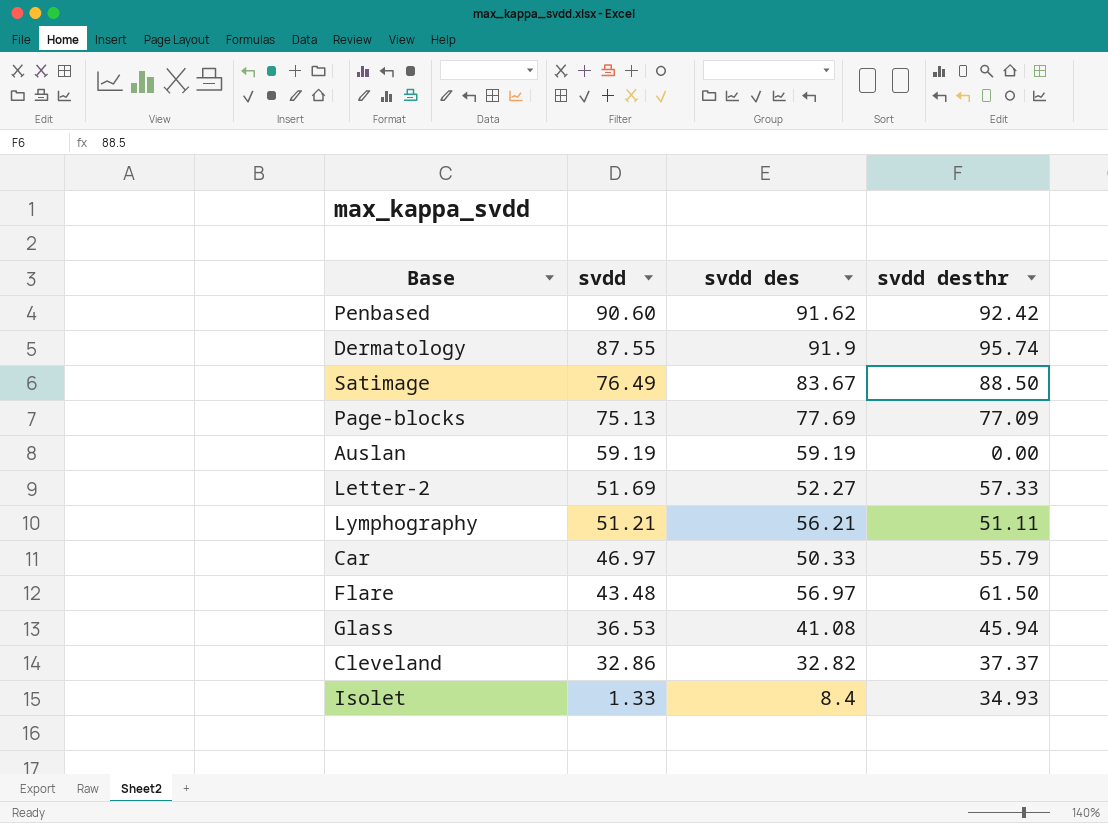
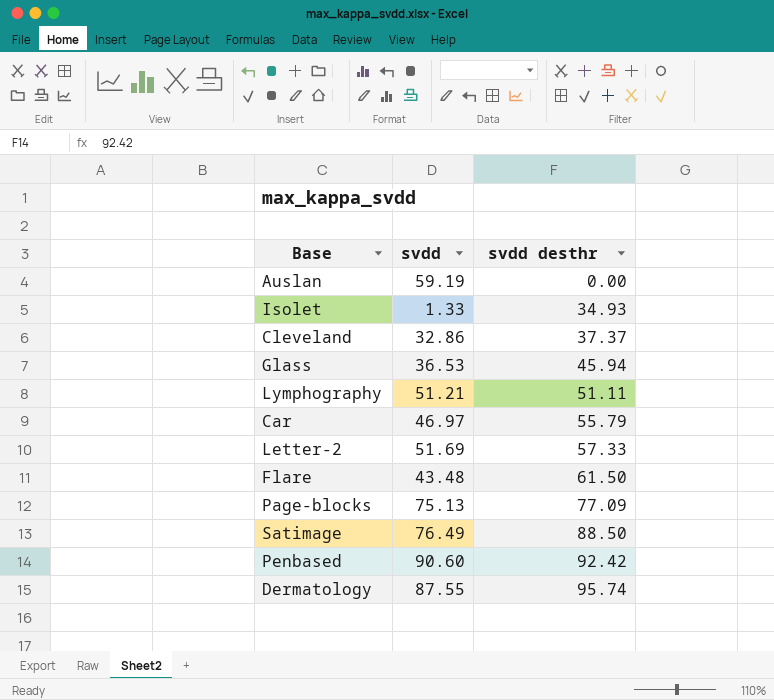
row order: svdd descending -> svdd desthr ascending
column svdd des | position: 3 -> none

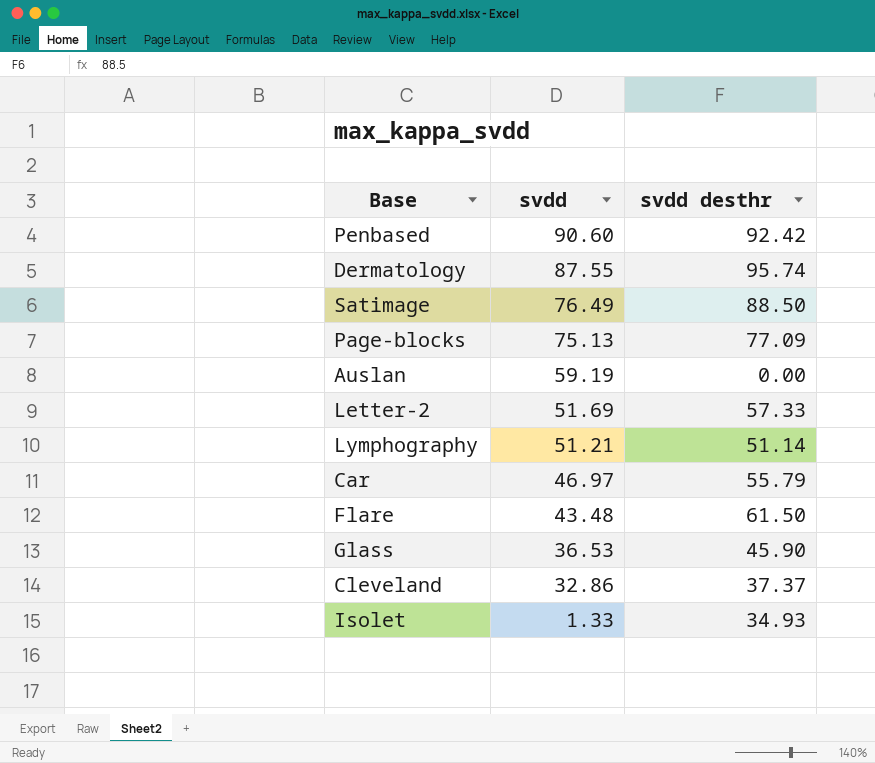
row order: svdd desthr ascending -> svdd descending
Lymphography | svdd desthr: 51.11 -> 51.14
Glass | svdd desthr: 45.94 -> 45.90

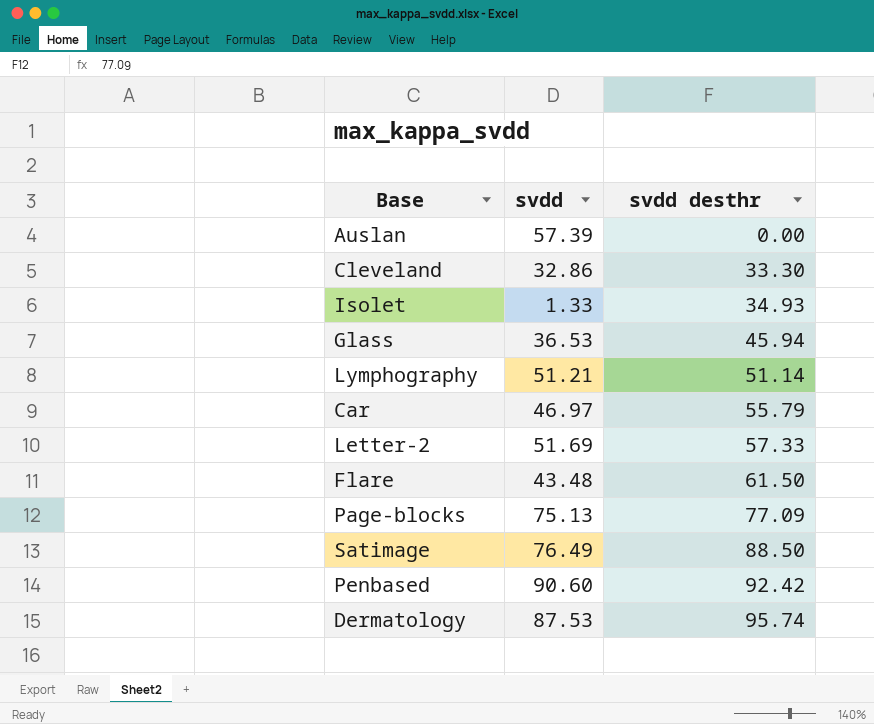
row order: svdd descending -> svdd desthr ascending
Auslan | svdd: 59.19 -> 57.39
Cleveland | svdd desthr: 37.37 -> 33.30
Glass | svdd desthr: 45.90 -> 45.94
Dermatology | svdd: 87.55 -> 87.53

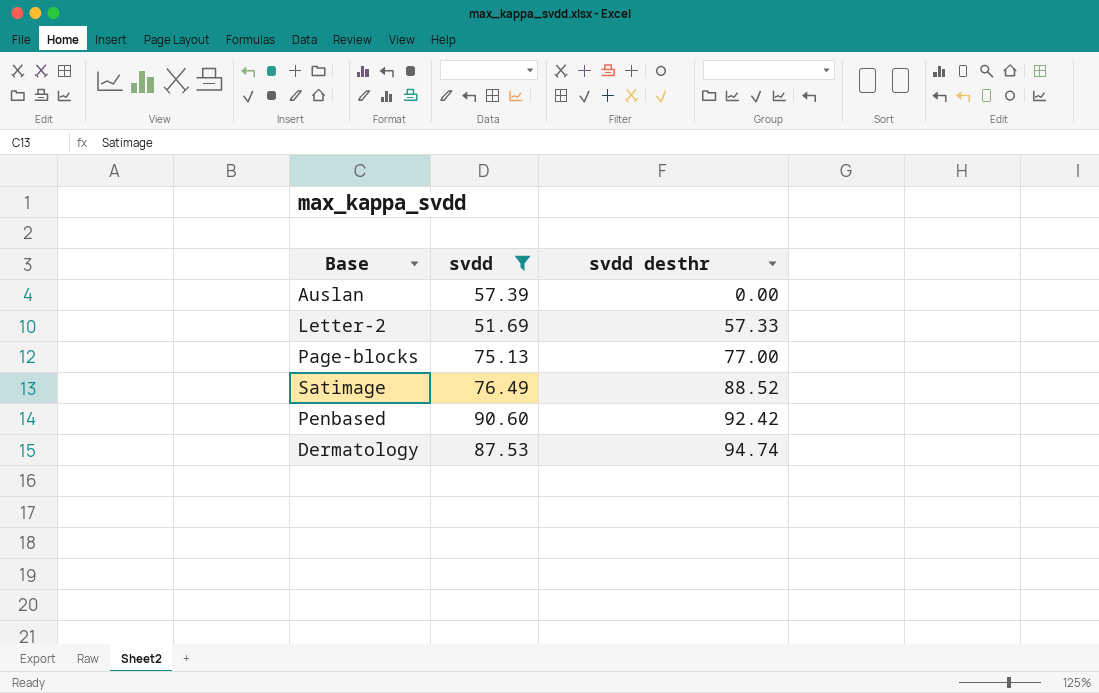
filter: none -> svdd >= 51.69
Page-blocks | svdd desthr: 77.09 -> 77.00
Satimage | svdd desthr: 88.50 -> 88.52
Dermatology | svdd desthr: 95.74 -> 94.74

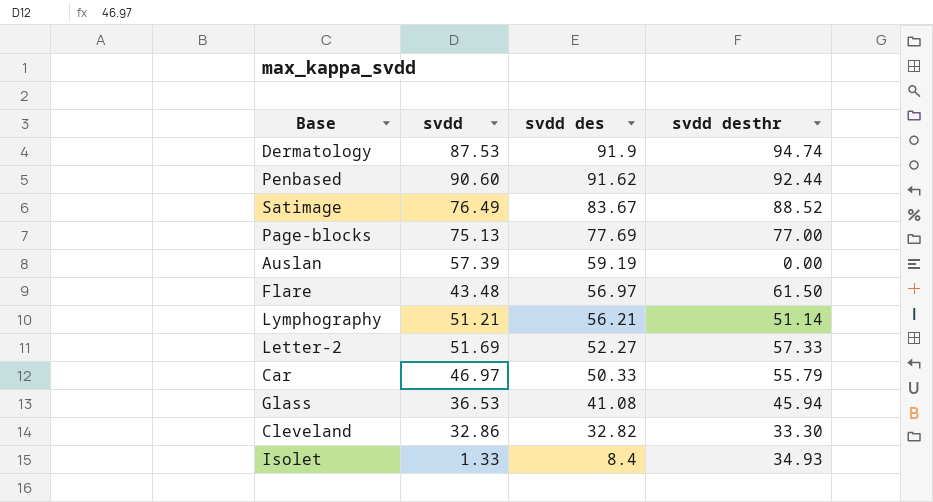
filter: svdd >= 51.69 -> none
row order: svdd desthr ascending -> svdd des descending
column svdd des | position: none -> 3
Penbased | svdd desthr: 92.42 -> 92.44

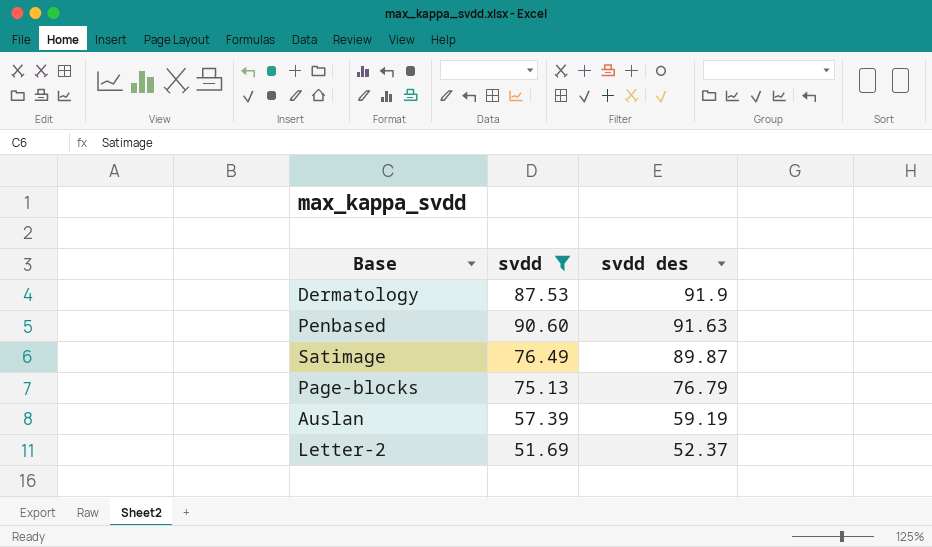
filter: none -> svdd >= 51.69
column svdd desthr | position: 4 -> none
Penbased | svdd des: 91.62 -> 91.63
Satimage | svdd des: 83.67 -> 89.87
Page-blocks | svdd des: 77.69 -> 76.79
Letter-2 | svdd des: 52.27 -> 52.37

